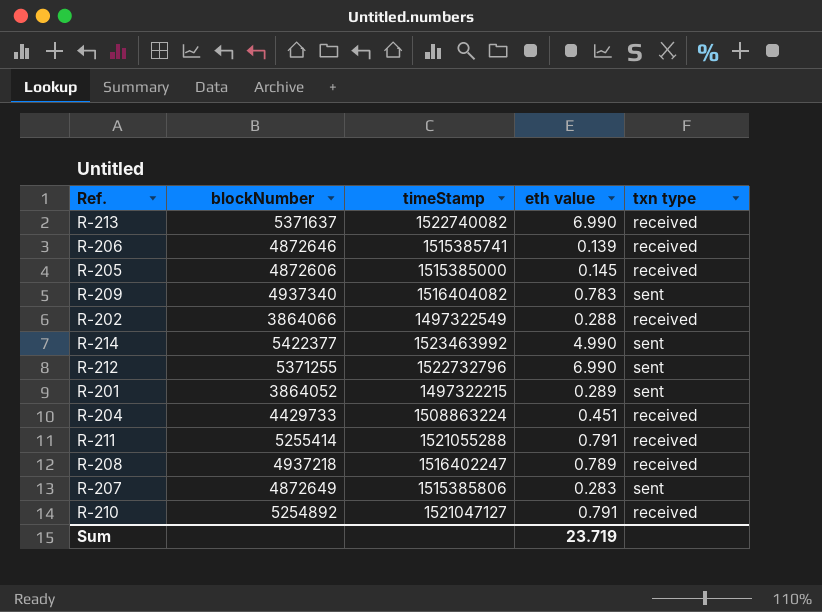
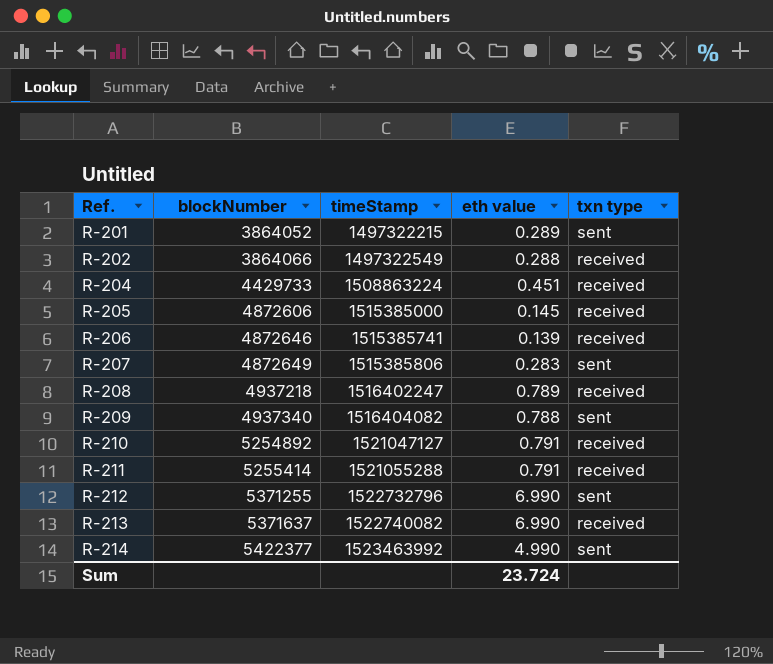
row order: none -> Ref. ascending
R-209 | eth value: 0.783 -> 0.788
Sum | eth value: 23.719 -> 23.724

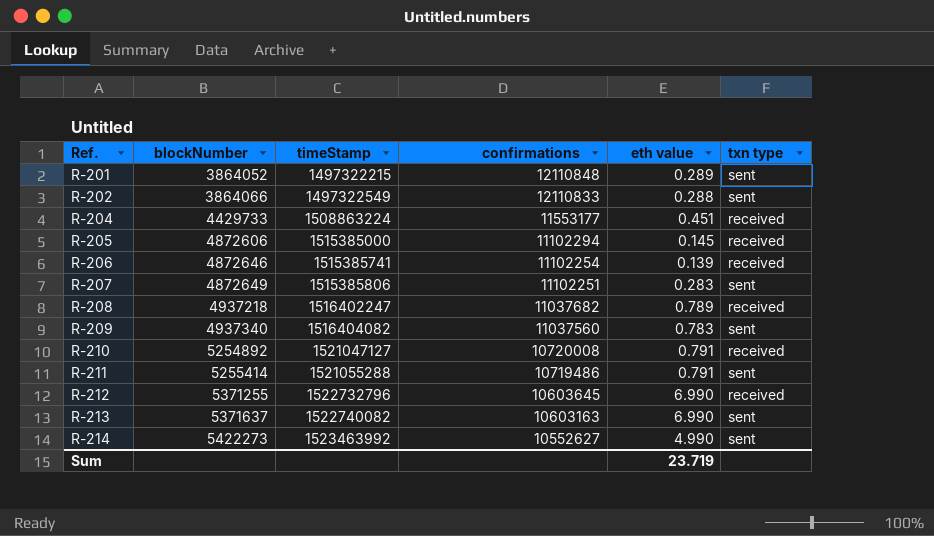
column confirmations | position: none -> 4
R-202 | txn type: received -> sent
R-209 | eth value: 0.788 -> 0.783
R-211 | txn type: received -> sent
R-212 | txn type: sent -> received
R-213 | txn type: received -> sent
R-214 | blockNumber: 5422377 -> 5422273
Sum | eth value: 23.724 -> 23.719

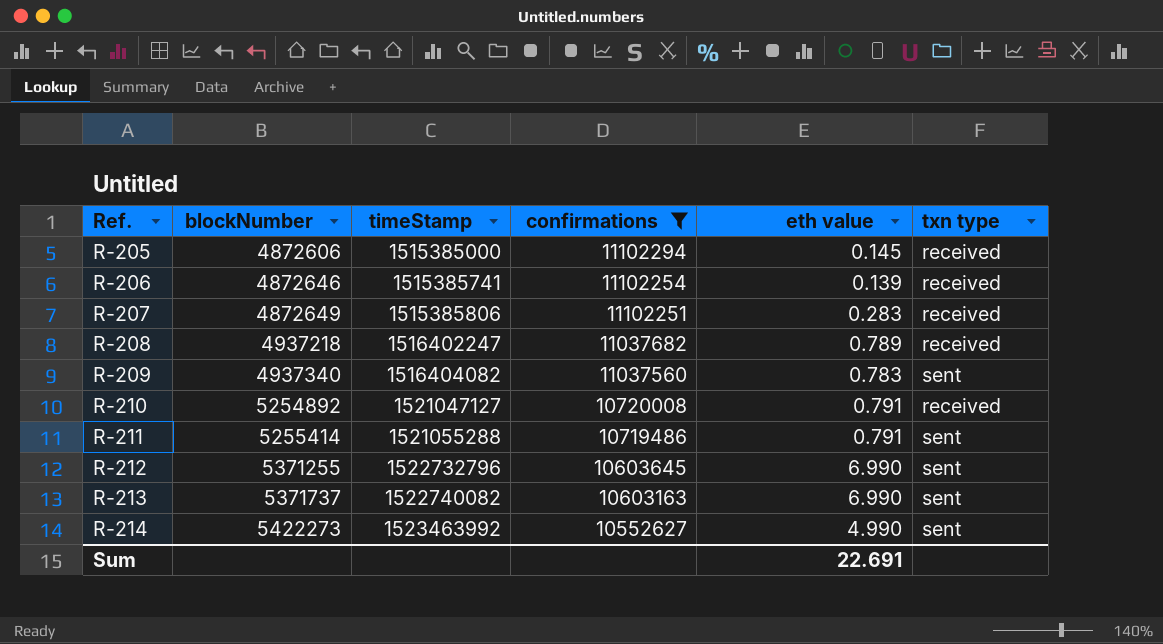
filter: none -> confirmations <= 11102294
R-207 | txn type: sent -> received
R-212 | txn type: received -> sent
R-213 | blockNumber: 5371637 -> 5371737
Sum | eth value: 23.719 -> 22.691

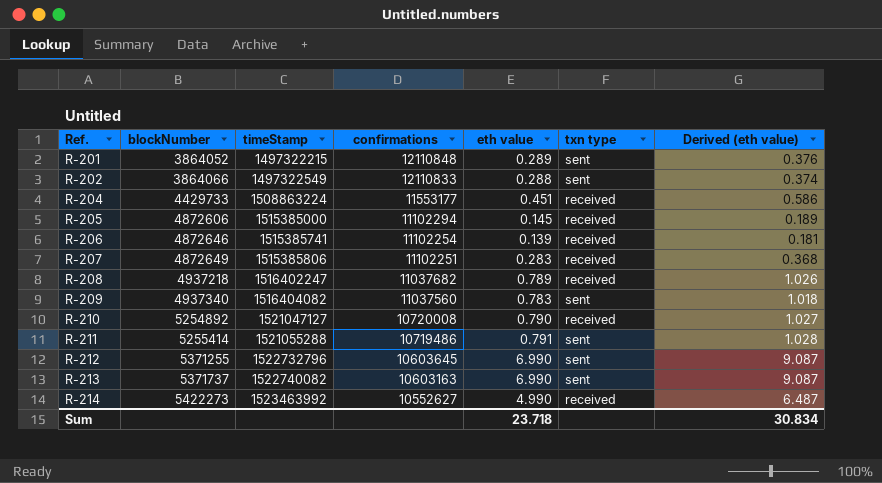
filter: confirmations <= 11102294 -> none
column Derived (eth value) | formula: none -> [eth value] * 1.3
R-210 | eth value: 0.791 -> 0.790
R-214 | txn type: sent -> received
Sum | eth value: 22.691 -> 23.718

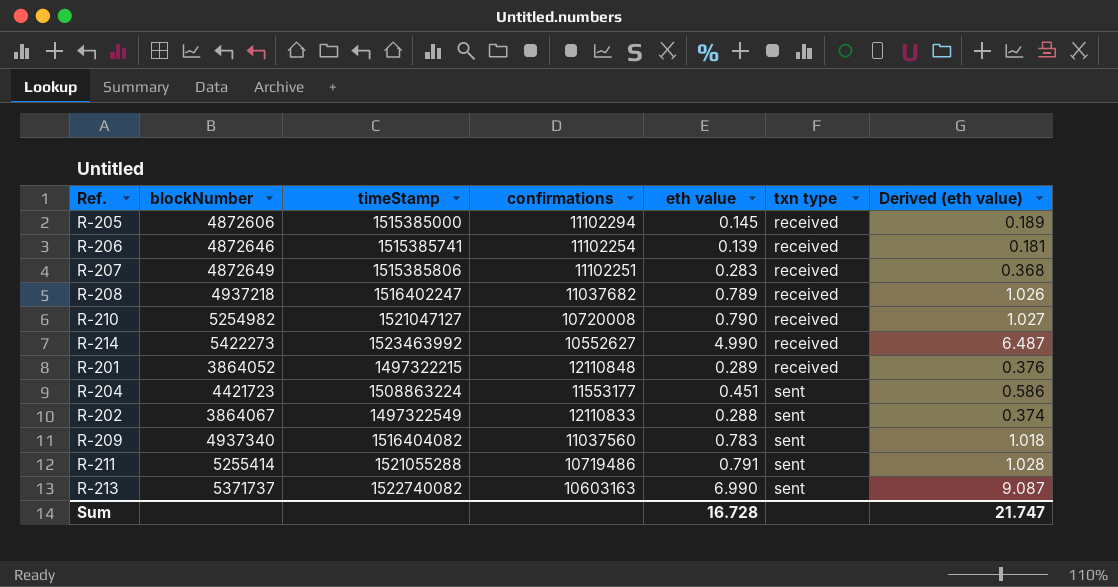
row order: Ref. ascending -> txn type ascending
row R-212: 5371255 | 1522732796 | 10603645 | 6.990 | sent | 9.087 -> none
R-210 | blockNumber: 5254892 -> 5254982
R-201 | txn type: sent -> received
R-204 | blockNumber: 4429733 -> 4421723
R-204 | txn type: received -> sent
R-202 | blockNumber: 3864066 -> 3864067
Sum | eth value: 23.718 -> 16.728
Sum | Derived (eth value): 30.834 -> 21.747

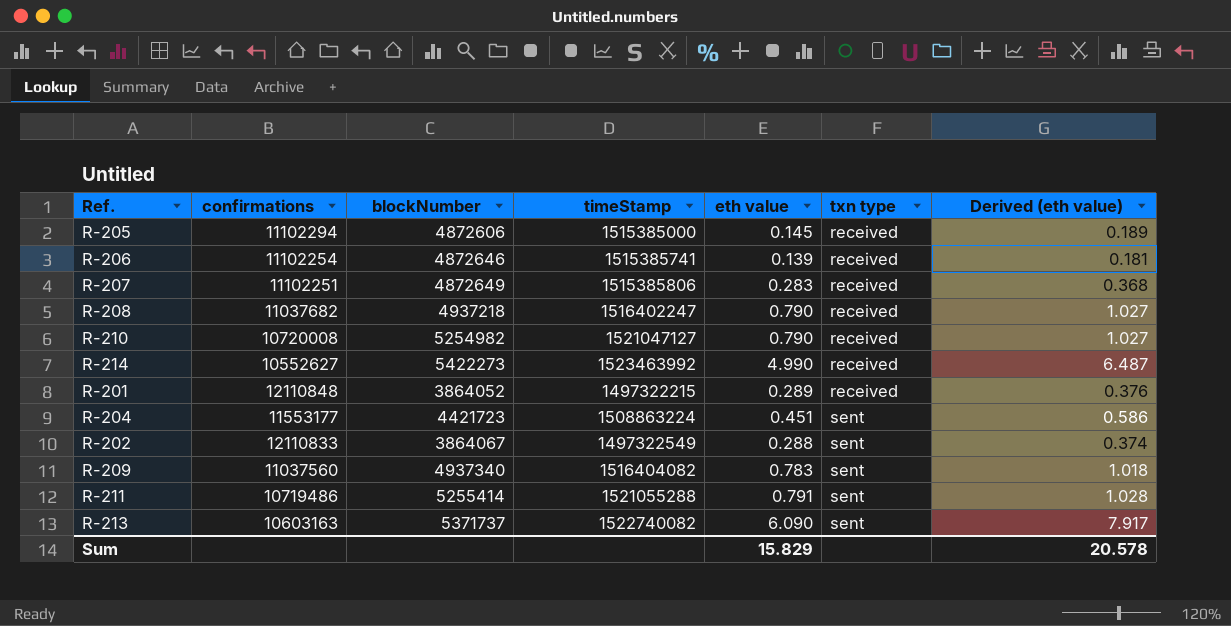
column confirmations | position: 4 -> 2
R-208 | eth value: 0.789 -> 0.790
R-208 | Derived (eth value): 1.026 -> 1.027
R-213 | eth value: 6.990 -> 6.090
R-213 | Derived (eth value): 9.087 -> 7.917
Sum | eth value: 16.728 -> 15.829
Sum | Derived (eth value): 21.747 -> 20.578

